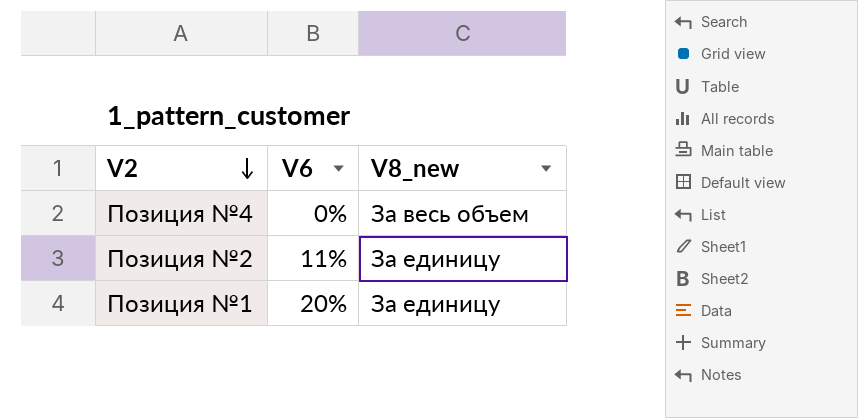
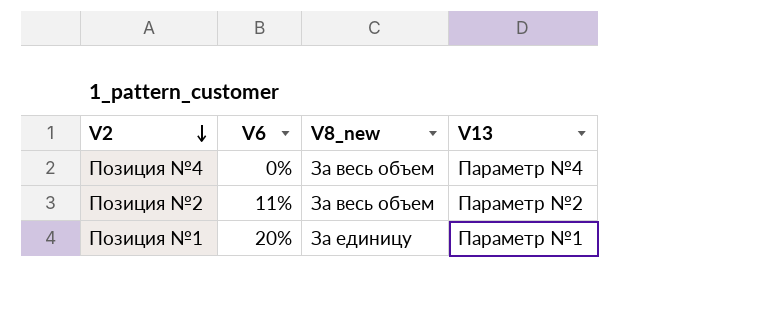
column V13 | position: none -> 4
Позиция №2 | V8_new: За единицу -> За весь объем

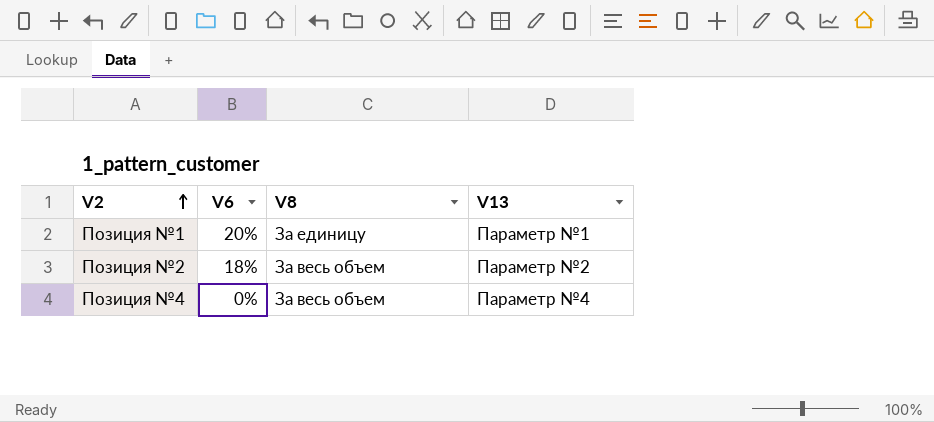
row order: V2 descending -> V2 ascending
column name: V8_new -> V8
Позиция №2 | V6: 11% -> 18%

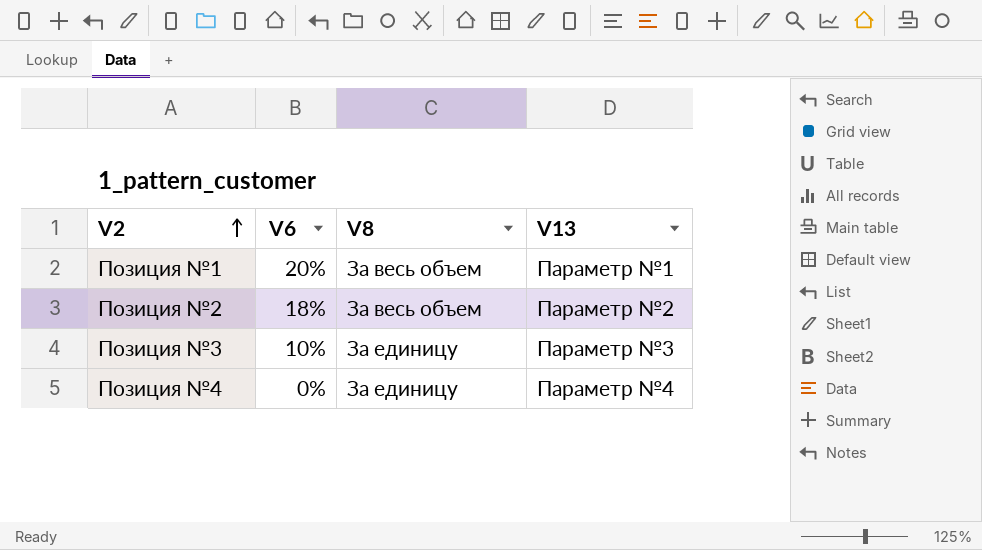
Позиция №1 | V8: За единицу -> За весь объем
row Позиция №3: none -> 10% | За единицу | Параметр №3
Позиция №4 | V8: За весь объем -> За единицу

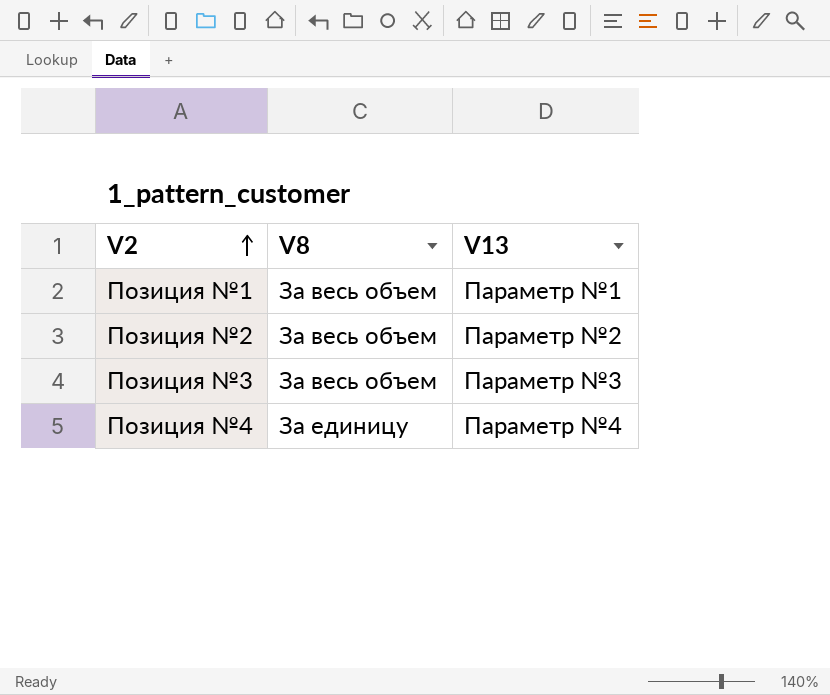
column V6 | position: 2 -> none
Позиция №3 | V8: За единицу -> За весь объем

